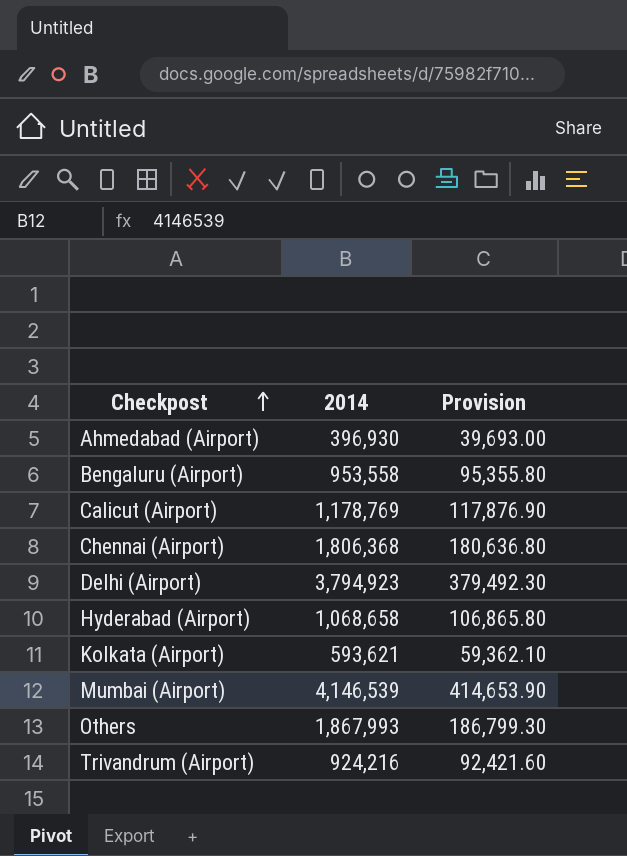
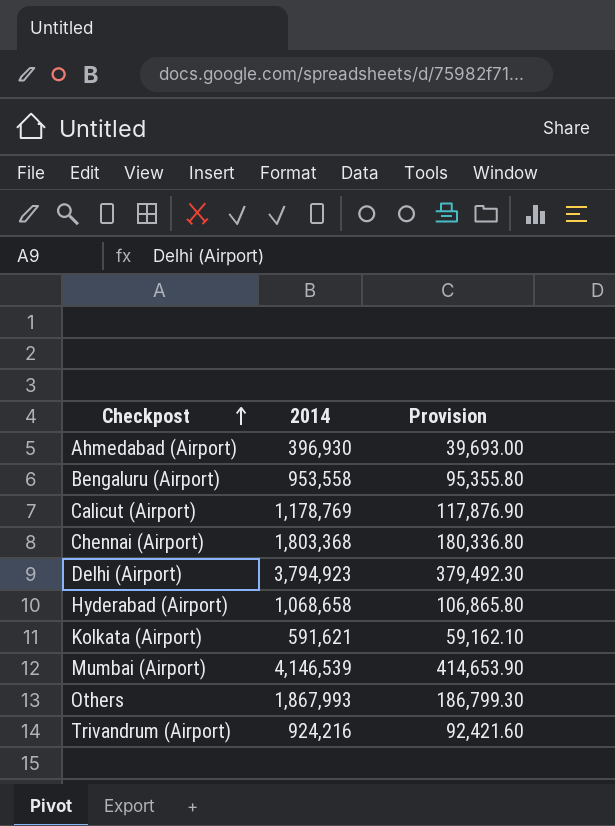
Chennai (Airport) | 2014: 1,806,368 -> 1,803,368
Chennai (Airport) | Provision: 180,636.80 -> 180,336.80
Kolkata (Airport) | 2014: 593,621 -> 591,621
Kolkata (Airport) | Provision: 59,362.10 -> 59,162.10

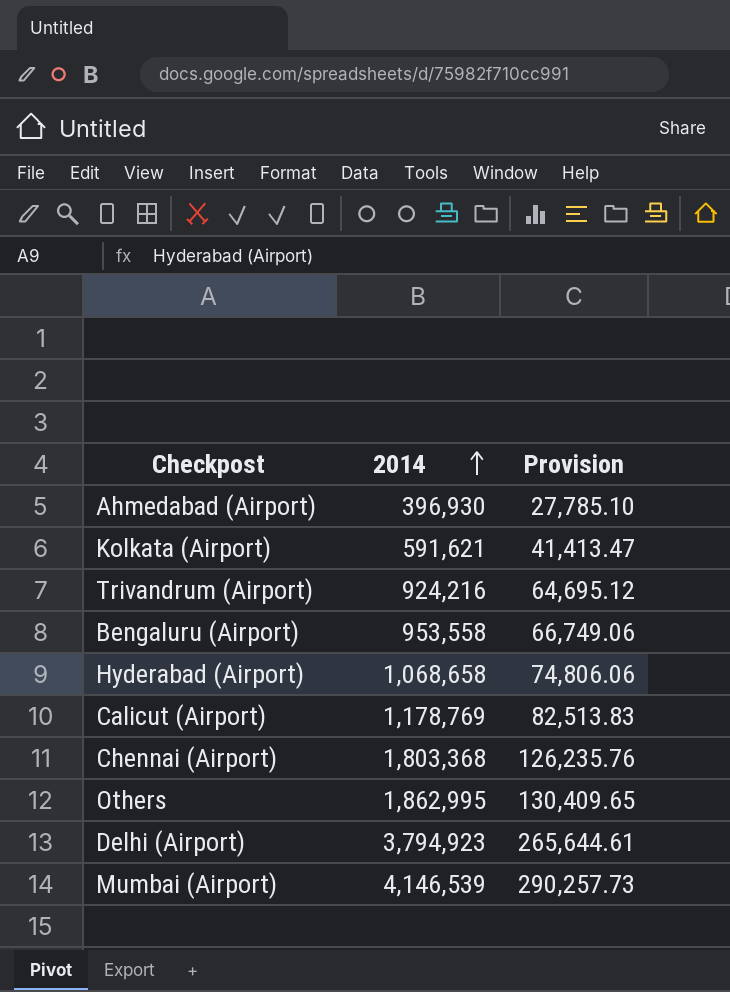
row order: Checkpost ascending -> 2014 ascending
column Provision | formula: [2014] * 0.1 -> [2014] * 0.07
Others | 2014: 1,867,993 -> 1,862,995

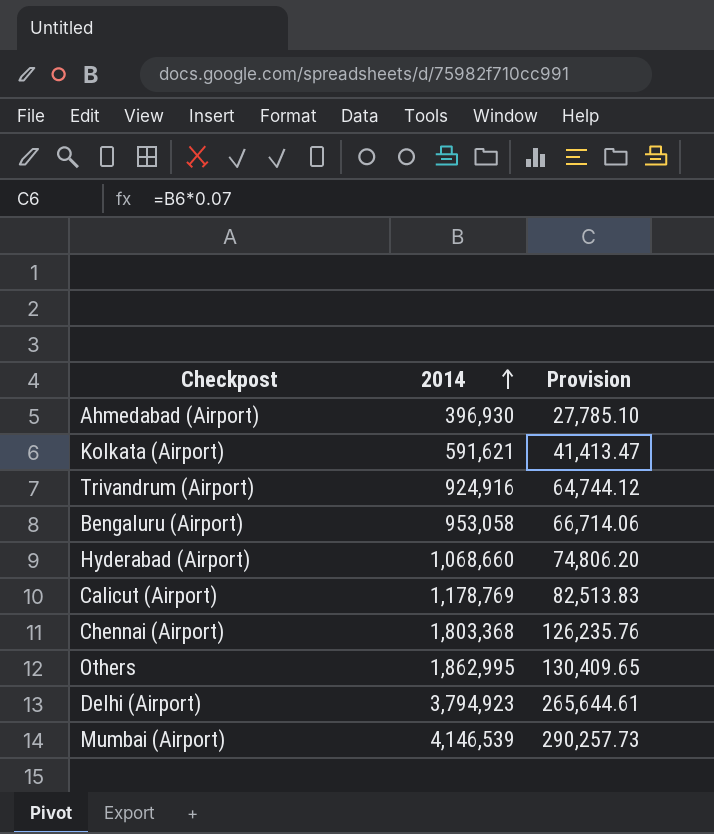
Trivandrum (Airport) | 2014: 924,216 -> 924,916
Trivandrum (Airport) | Provision: 64,695.12 -> 64,744.12
Bengaluru (Airport) | 2014: 953,558 -> 953,058
Bengaluru (Airport) | Provision: 66,749.06 -> 66,714.06
Hyderabad (Airport) | 2014: 1,068,658 -> 1,068,660
Hyderabad (Airport) | Provision: 74,806.06 -> 74,806.20

